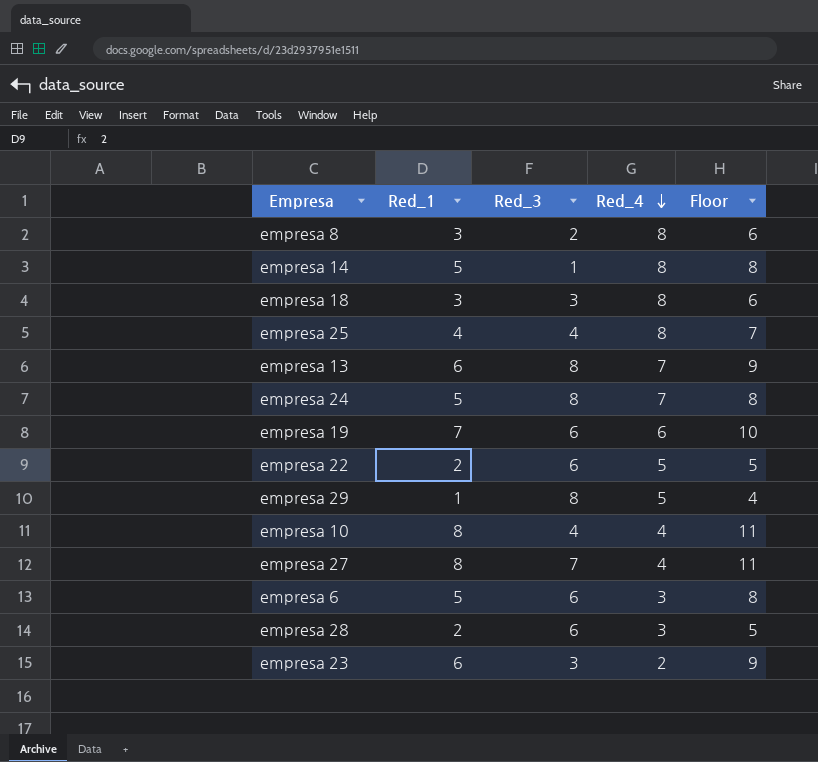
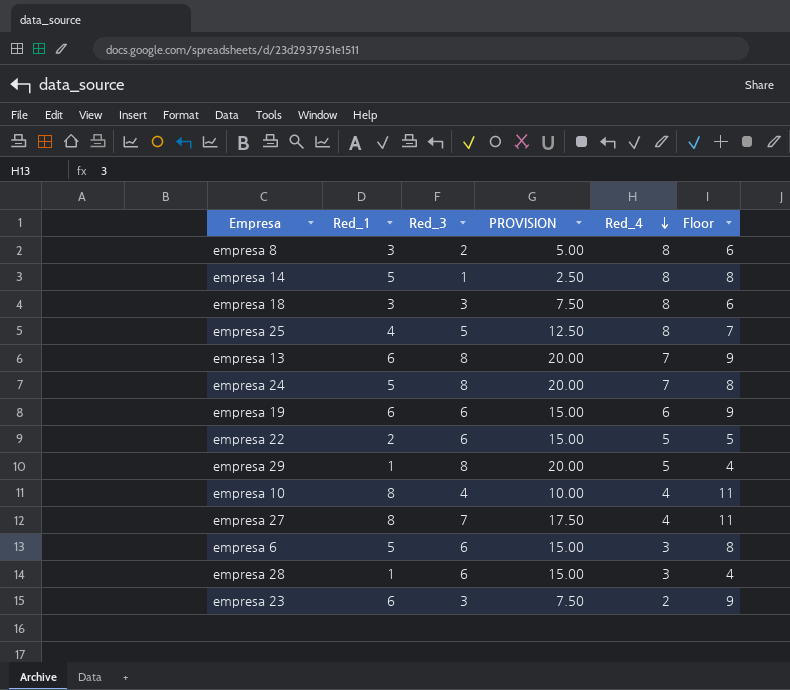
column PROVISION | formula: none -> [Red_3] * 2.5
empresa 25 | Red_3: 4 -> 5
empresa 19 | Red_1: 7 -> 6
empresa 19 | Floor: 10 -> 9
empresa 28 | Red_1: 2 -> 1
empresa 28 | Floor: 5 -> 4

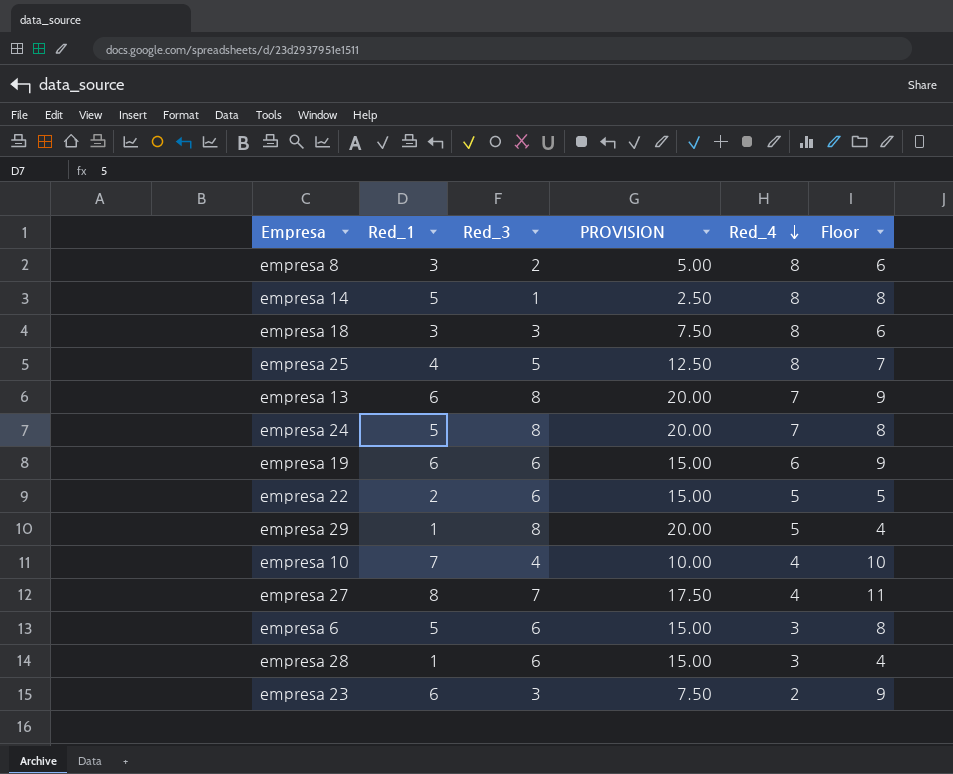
empresa 10 | Red_1: 8 -> 7
empresa 10 | Floor: 11 -> 10

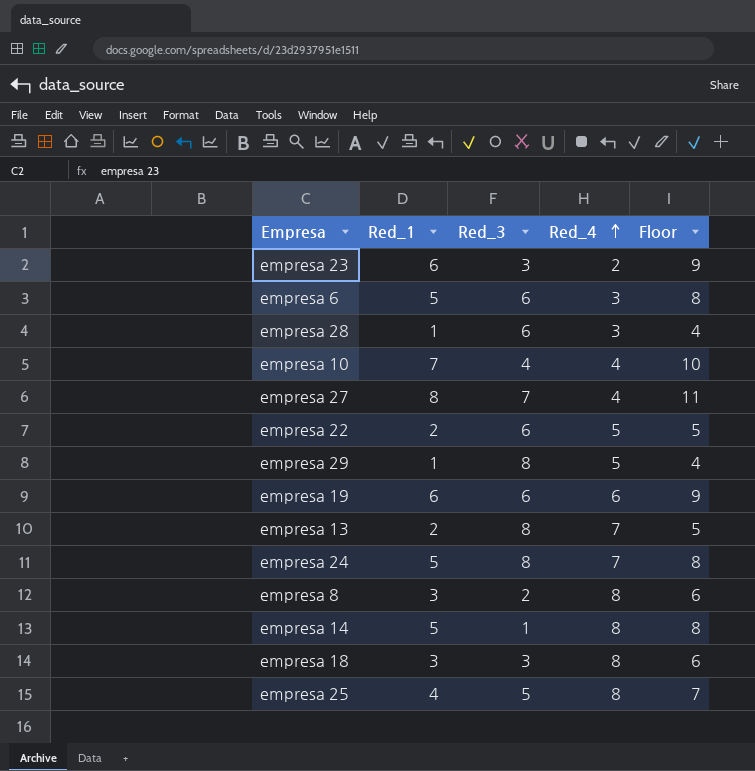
row order: Red_4 descending -> Red_4 ascending
column PROVISION | formula: [Red_3] * 2.5 -> none
empresa 13 | Red_1: 6 -> 2
empresa 13 | Floor: 9 -> 5

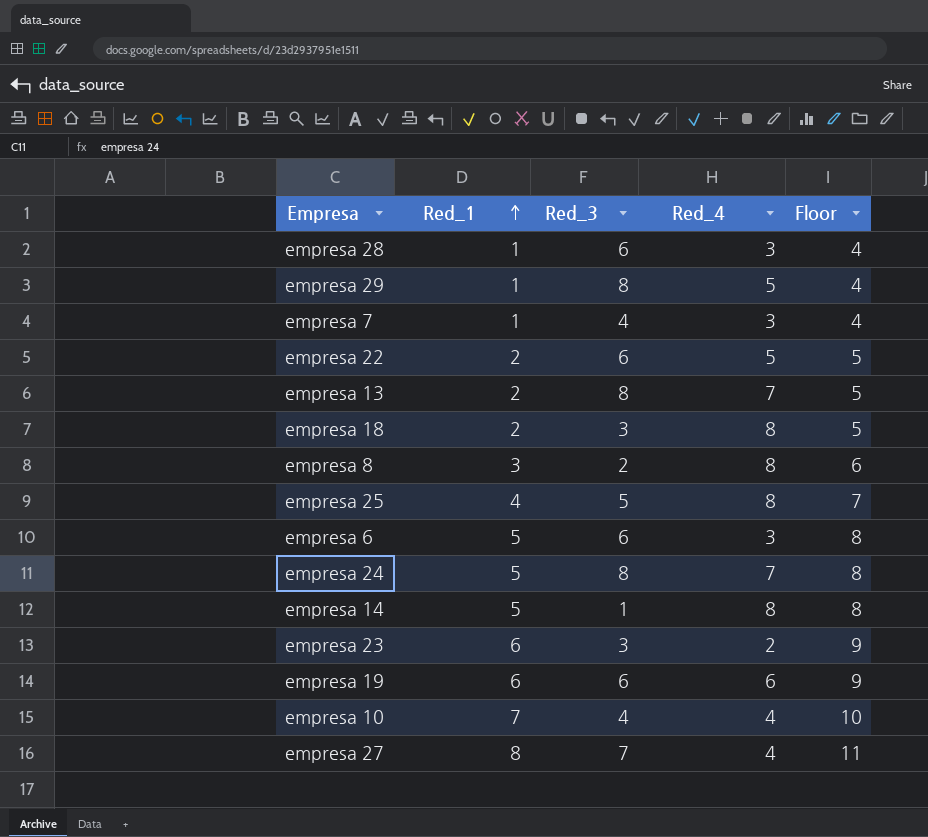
row order: Red_4 ascending -> Red_1 ascending
row empresa 7: none -> 1 | 4 | 3 | 4
empresa 18 | Red_1: 3 -> 2
empresa 18 | Floor: 6 -> 5

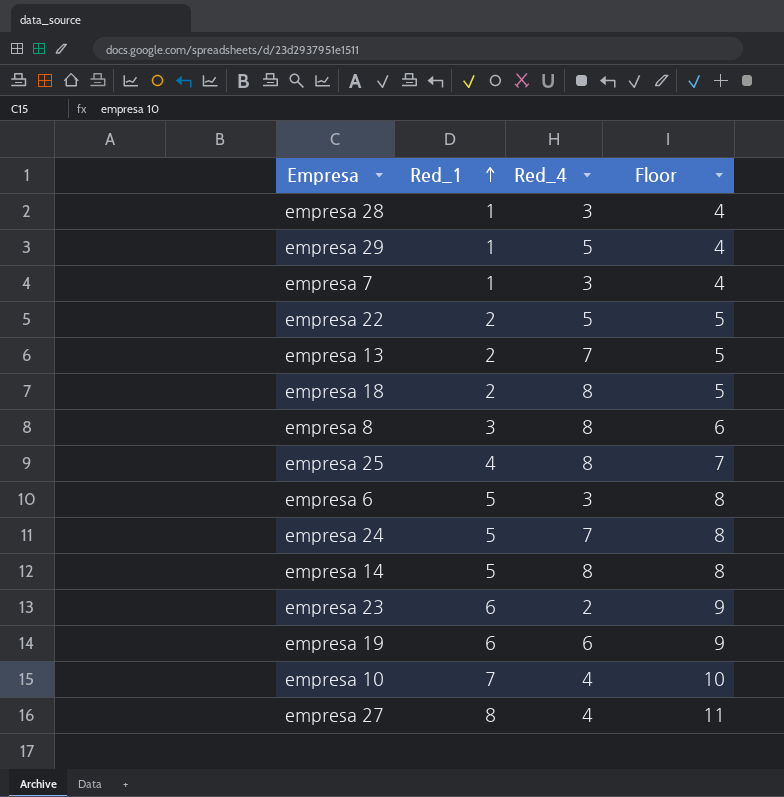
column Red_3 | position: 3 -> none

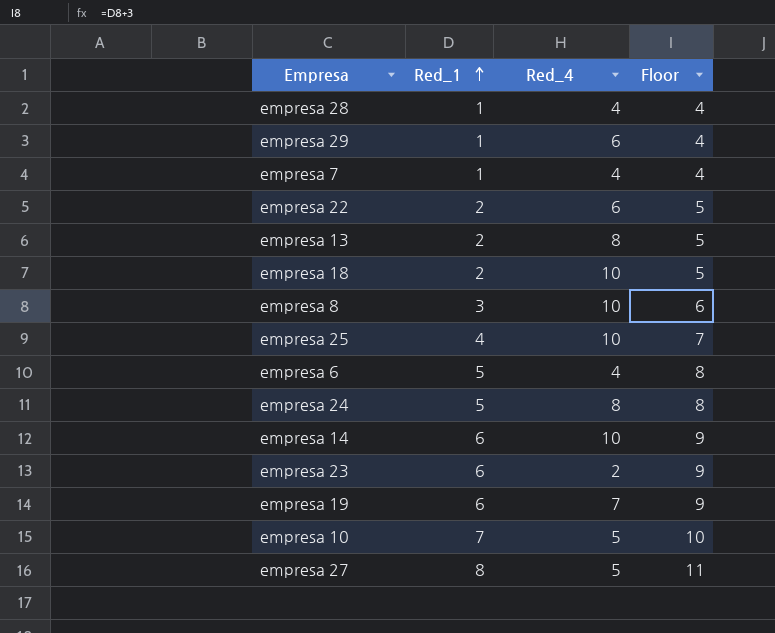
empresa 28 | Red_4: 3 -> 4
empresa 29 | Red_4: 5 -> 6
empresa 7 | Red_4: 3 -> 4
empresa 22 | Red_4: 5 -> 6
empresa 13 | Red_4: 7 -> 8
empresa 18 | Red_4: 8 -> 10
empresa 8 | Red_4: 8 -> 10
empresa 25 | Red_4: 8 -> 10
empresa 6 | Red_4: 3 -> 4
empresa 24 | Red_4: 7 -> 8
empresa 14 | Red_1: 5 -> 6
empresa 14 | Red_4: 8 -> 10
empresa 14 | Floor: 8 -> 9
empresa 19 | Red_4: 6 -> 7
empresa 10 | Red_4: 4 -> 5
empresa 27 | Red_4: 4 -> 5

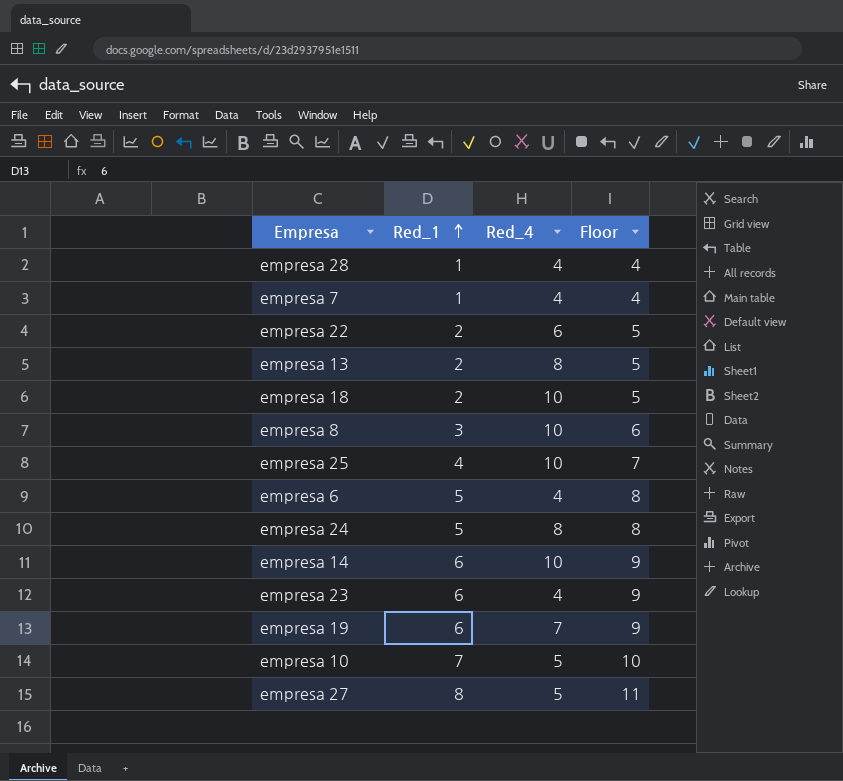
row empresa 29: 1 | 6 | 4 -> none
empresa 23 | Red_4: 2 -> 4

